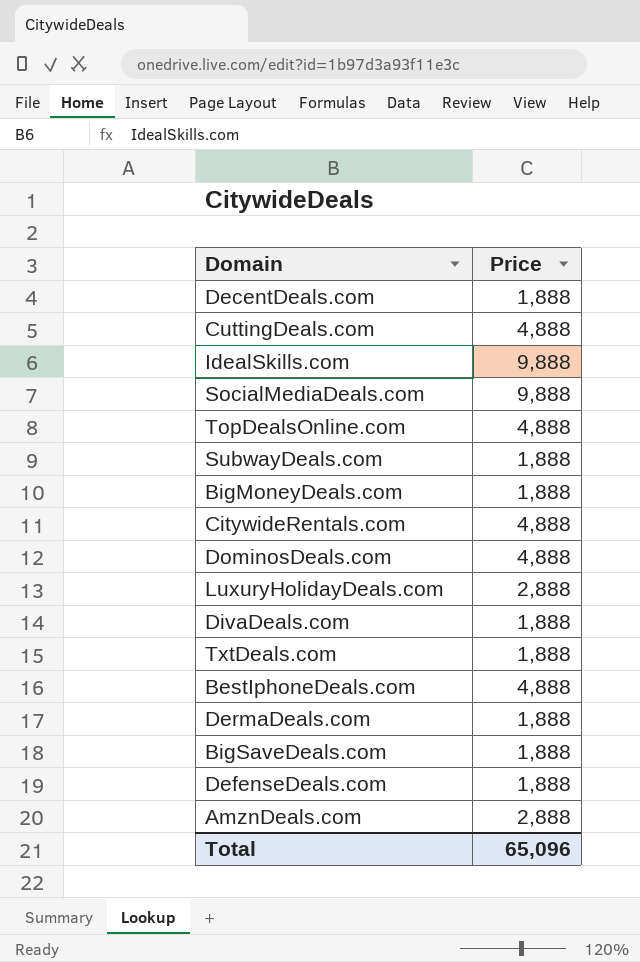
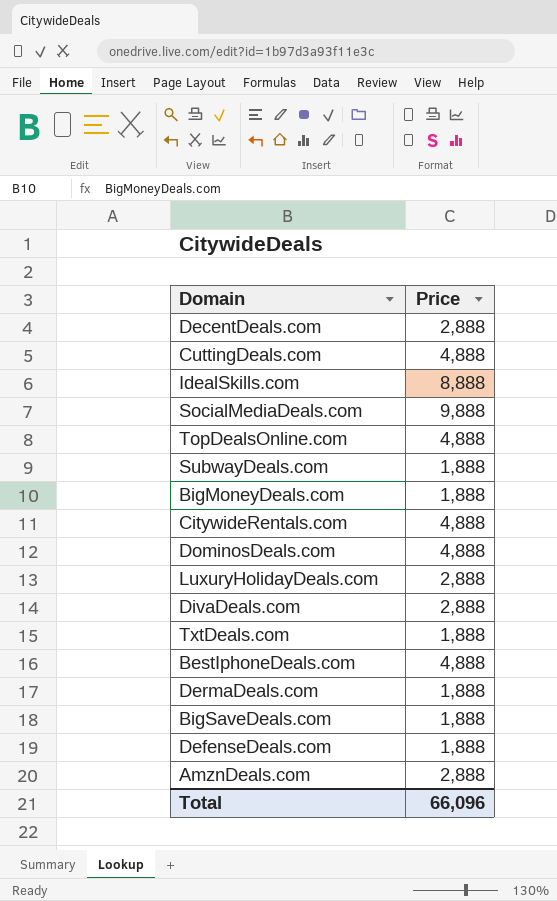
DecentDeals.com | Price: 1,888 -> 2,888
IdealSkills.com | Price: 9,888 -> 8,888
DivaDeals.com | Price: 1,888 -> 2,888
Total | Price: 65,096 -> 66,096

